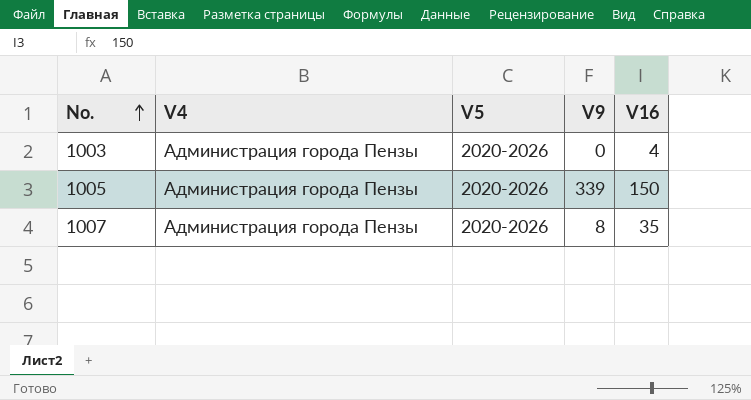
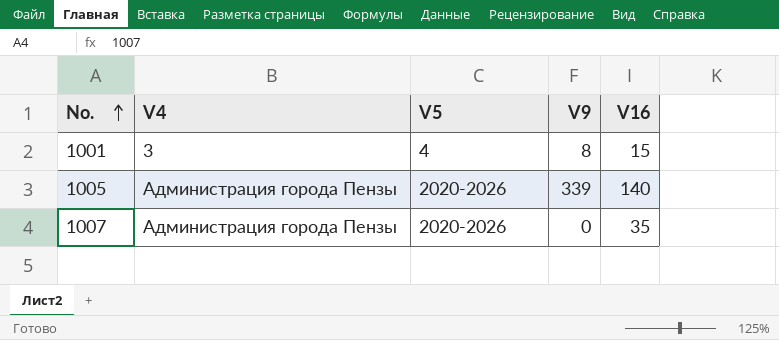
row 1003: Администрация города Пензы | 2020-2026 | 0 | 4 -> none
row 1001: none -> 3 | 4 | 8 | 15
1005 | V16: 150 -> 140
1007 | V9: 8 -> 0

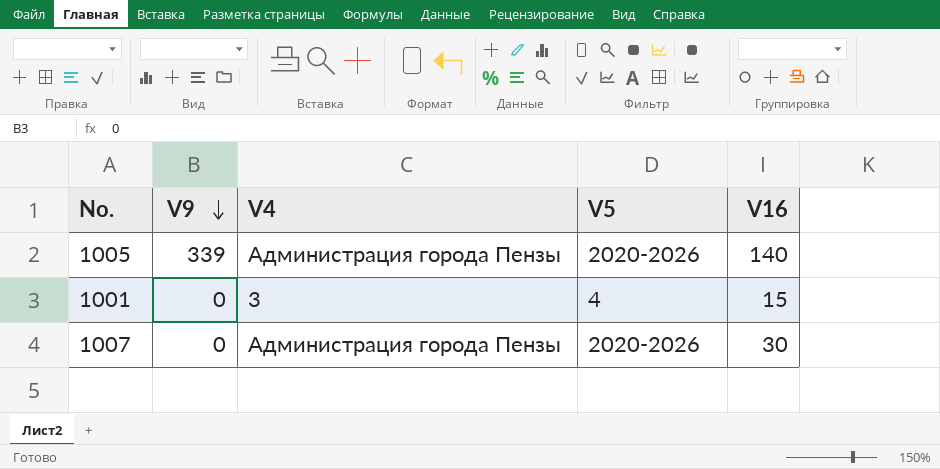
row order: No. ascending -> V9 descending
column V9 | position: 4 -> 2
1001 | V9: 8 -> 0
1007 | V16: 35 -> 30

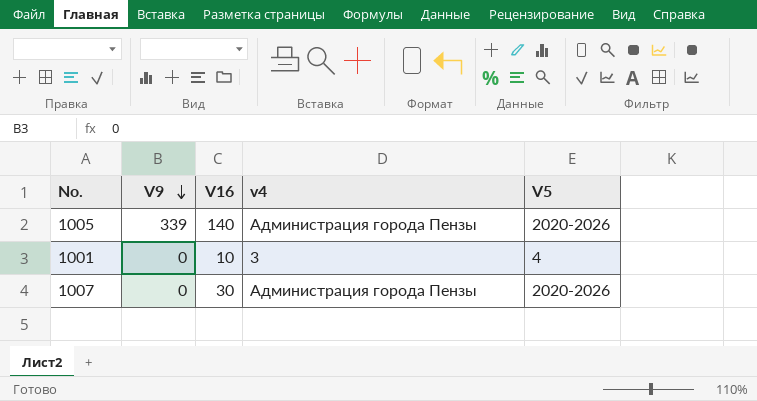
column V16 | position: 5 -> 3
column name: V4 -> v4
1001 | V16: 15 -> 10

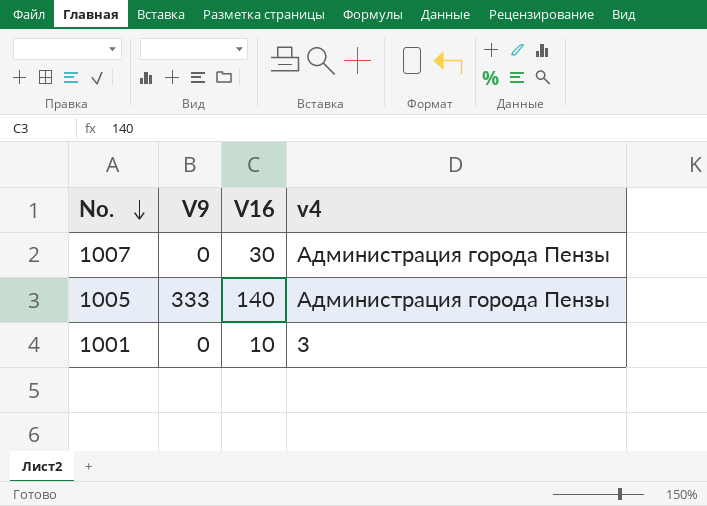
row order: V9 descending -> No. descending
column V5 | position: 5 -> none
1005 | V9: 339 -> 333

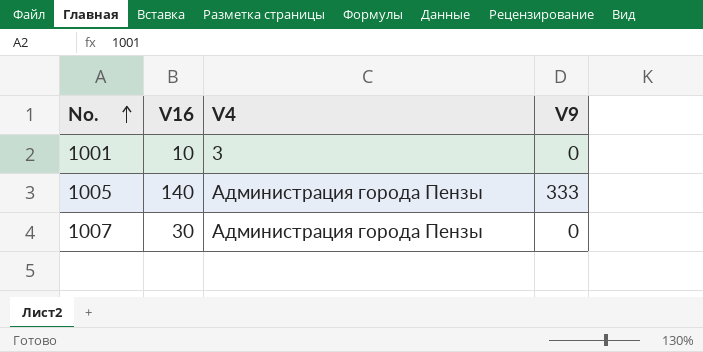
row order: No. descending -> No. ascending
column name: v4 -> V4
column V9 | position: 2 -> 4

